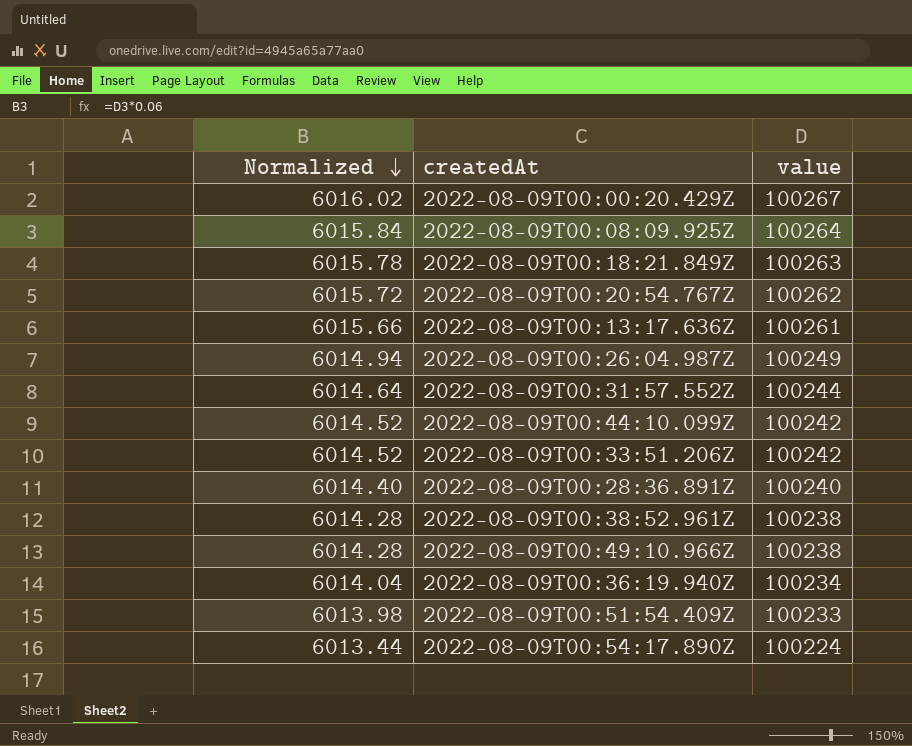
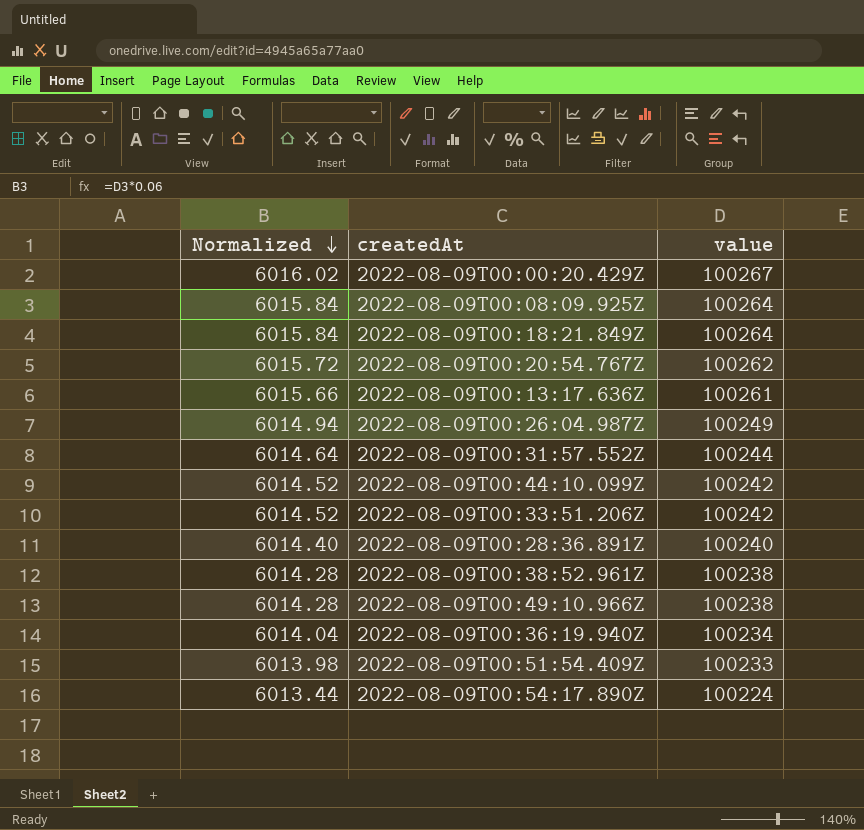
2022-08-09T00:18:21.849Z | Normalized: 6015.78 -> 6015.84
2022-08-09T00:18:21.849Z | value: 100263 -> 100264

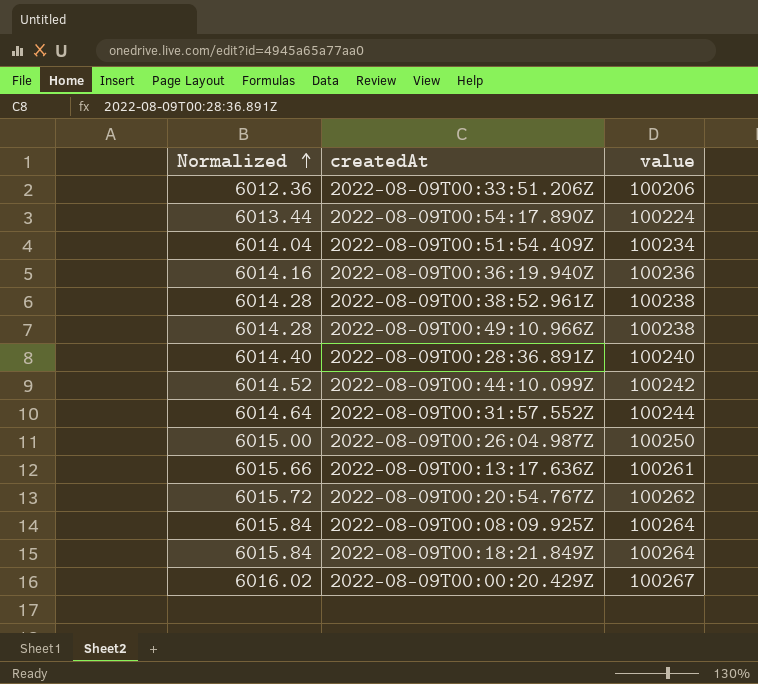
row order: Normalized descending -> Normalized ascending
2022-08-09T00:33:51.206Z | Normalized: 6014.52 -> 6012.36
2022-08-09T00:33:51.206Z | value: 100242 -> 100206
2022-08-09T00:51:54.409Z | Normalized: 6013.98 -> 6014.04
2022-08-09T00:51:54.409Z | value: 100233 -> 100234
2022-08-09T00:36:19.940Z | Normalized: 6014.04 -> 6014.16
2022-08-09T00:36:19.940Z | value: 100234 -> 100236
2022-08-09T00:26:04.987Z | Normalized: 6014.94 -> 6015.00
2022-08-09T00:26:04.987Z | value: 100249 -> 100250

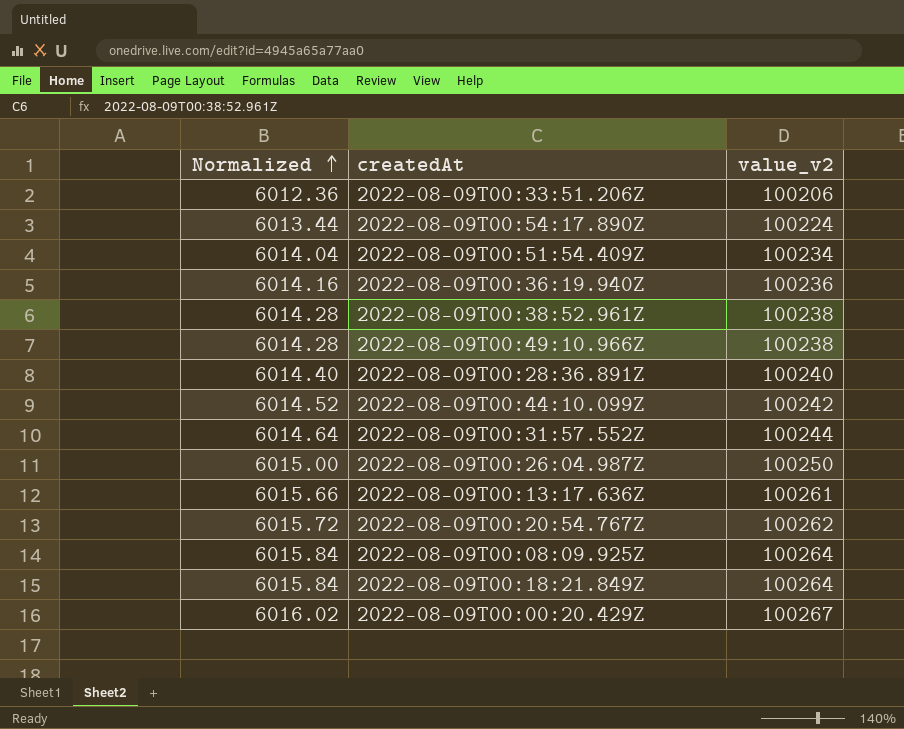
column name: value -> value_v2

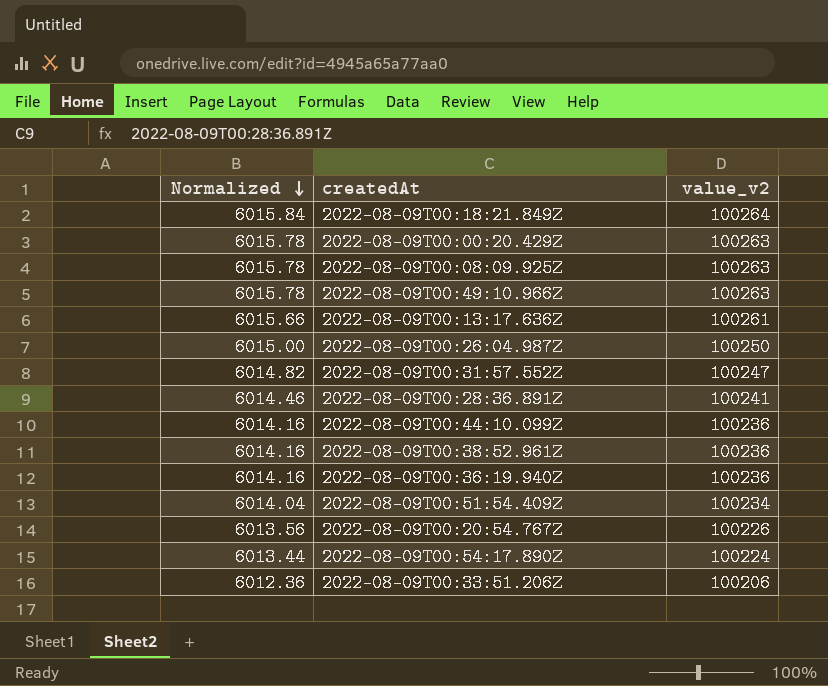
row order: Normalized ascending -> Normalized descending
2022-08-09T00:00:20.429Z | Normalized: 6016.02 -> 6015.78
2022-08-09T00:00:20.429Z | value_v2: 100267 -> 100263
2022-08-09T00:08:09.925Z | Normalized: 6015.84 -> 6015.78
2022-08-09T00:08:09.925Z | value_v2: 100264 -> 100263
2022-08-09T00:49:10.966Z | Normalized: 6014.28 -> 6015.78
2022-08-09T00:49:10.966Z | value_v2: 100238 -> 100263
2022-08-09T00:31:57.552Z | Normalized: 6014.64 -> 6014.82
2022-08-09T00:31:57.552Z | value_v2: 100244 -> 100247
2022-08-09T00:28:36.891Z | Normalized: 6014.40 -> 6014.46
2022-08-09T00:28:36.891Z | value_v2: 100240 -> 100241
2022-08-09T00:44:10.099Z | Normalized: 6014.52 -> 6014.16
2022-08-09T00:44:10.099Z | value_v2: 100242 -> 100236
2022-08-09T00:38:52.961Z | Normalized: 6014.28 -> 6014.16
2022-08-09T00:38:52.961Z | value_v2: 100238 -> 100236
2022-08-09T00:20:54.767Z | Normalized: 6015.72 -> 6013.56
2022-08-09T00:20:54.767Z | value_v2: 100262 -> 100226

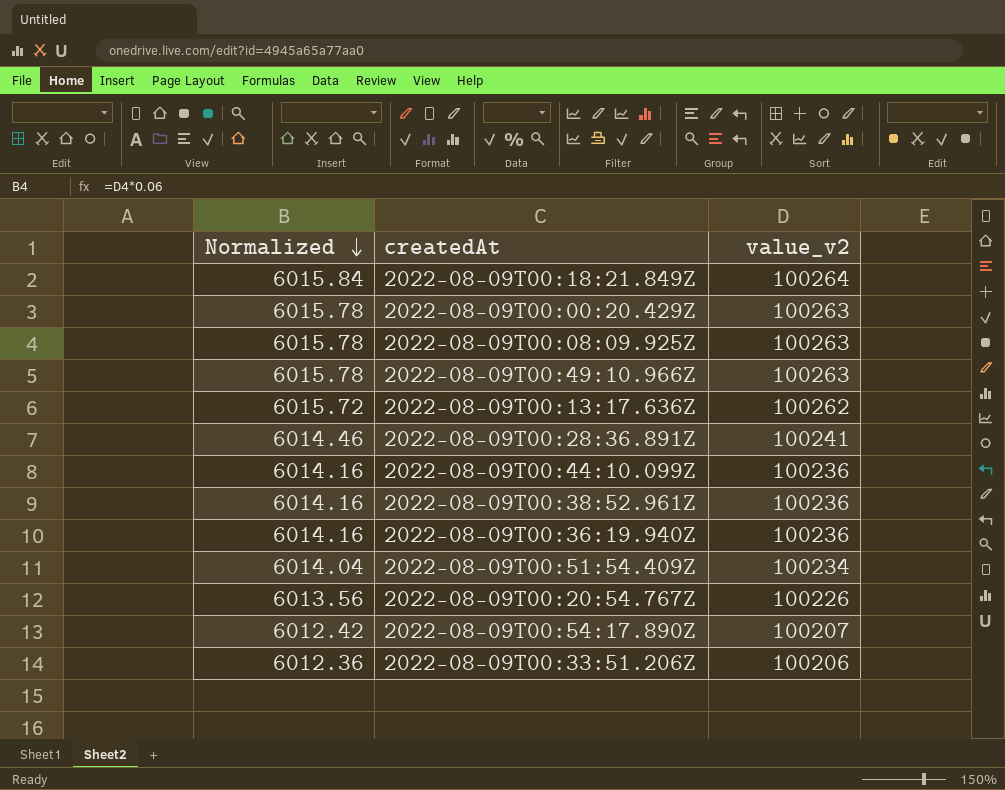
row 2022-08-09T00:26:04.987Z: 6015.00 | 100250 -> none
row 2022-08-09T00:31:57.552Z: 6014.82 | 100247 -> none
2022-08-09T00:13:17.636Z | Normalized: 6015.66 -> 6015.72
2022-08-09T00:13:17.636Z | value_v2: 100261 -> 100262
2022-08-09T00:54:17.890Z | Normalized: 6013.44 -> 6012.42
2022-08-09T00:54:17.890Z | value_v2: 100224 -> 100207

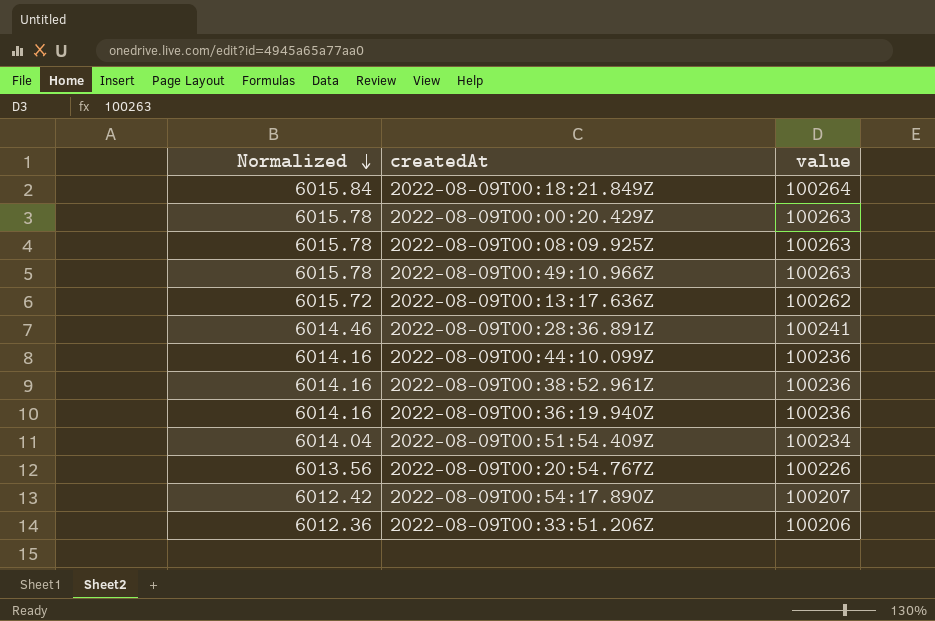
column name: value_v2 -> value

